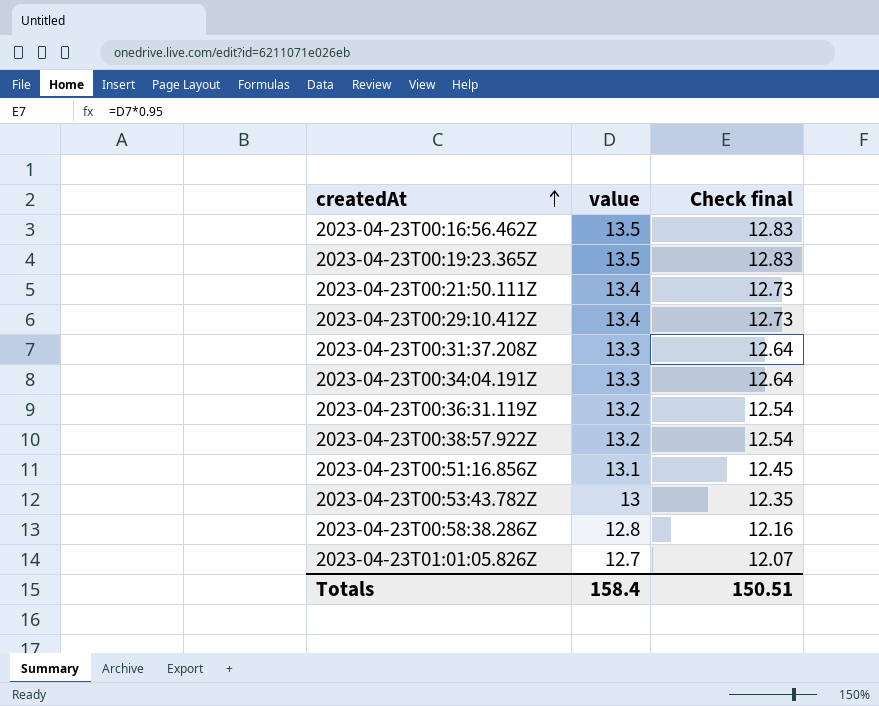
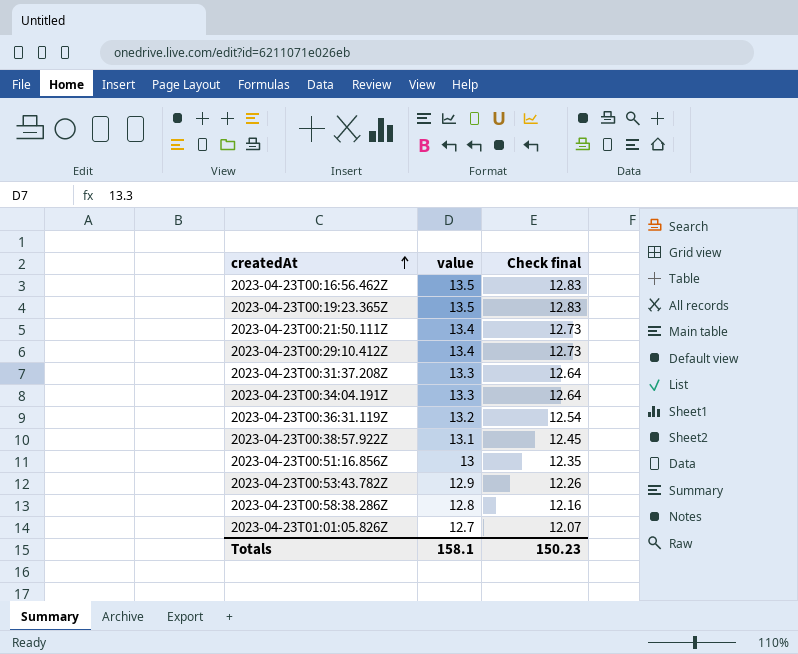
2023-04-23T00:38:57.922Z | value: 13.2 -> 13.1
2023-04-23T00:38:57.922Z | Check final: 12.54 -> 12.45
2023-04-23T00:51:16.856Z | value: 13.1 -> 13
2023-04-23T00:51:16.856Z | Check final: 12.45 -> 12.35
2023-04-23T00:53:43.782Z | value: 13 -> 12.9
2023-04-23T00:53:43.782Z | Check final: 12.35 -> 12.26
Totals | value: 158.4 -> 158.1
Totals | Check final: 150.51 -> 150.23

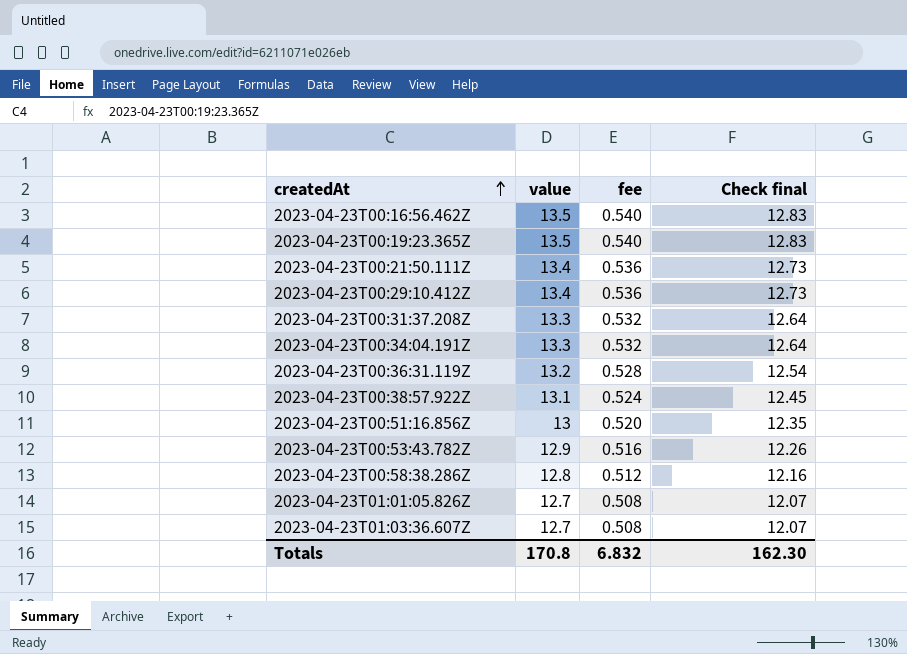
column fee | formula: none -> [value] * 0.04
row 2023-04-23T01:03:36.607Z: none -> 12.7 | 0.508 | 12.07
Totals | value: 158.1 -> 170.8
Totals | Check final: 150.23 -> 162.30

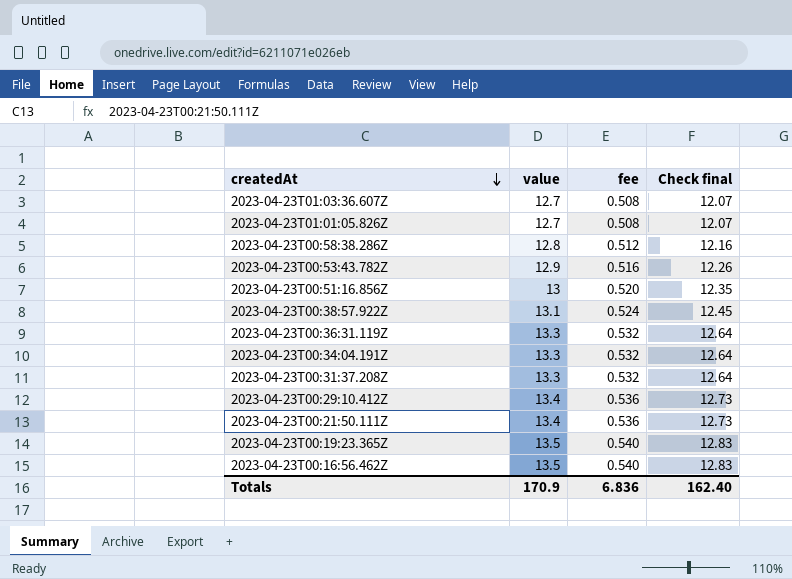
row order: createdAt ascending -> createdAt descending
2023-04-23T00:36:31.119Z | value: 13.2 -> 13.3
2023-04-23T00:36:31.119Z | fee: 0.528 -> 0.532
2023-04-23T00:36:31.119Z | Check final: 12.54 -> 12.64
Totals | value: 170.8 -> 170.9
Totals | fee: 6.832 -> 6.836
Totals | Check final: 162.30 -> 162.40

